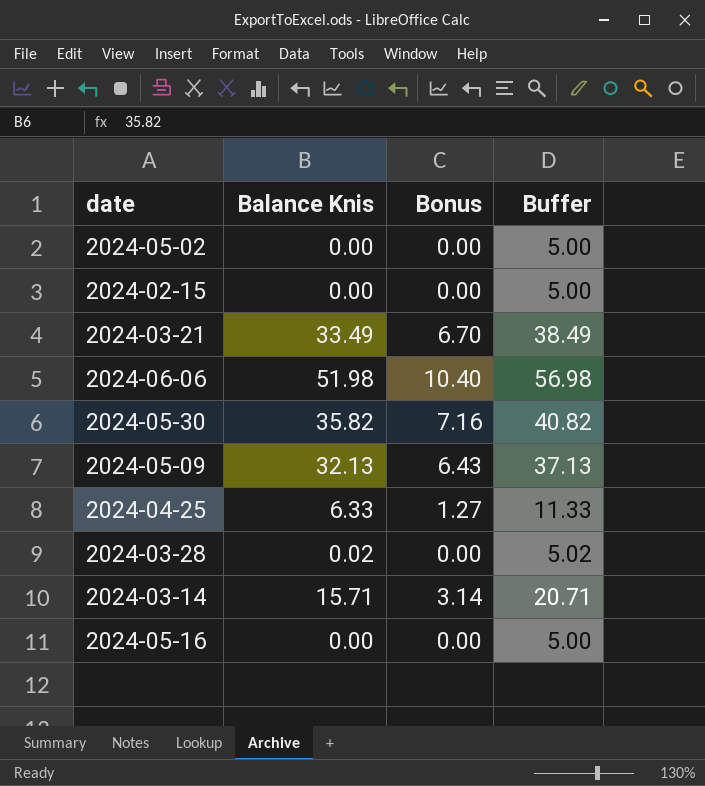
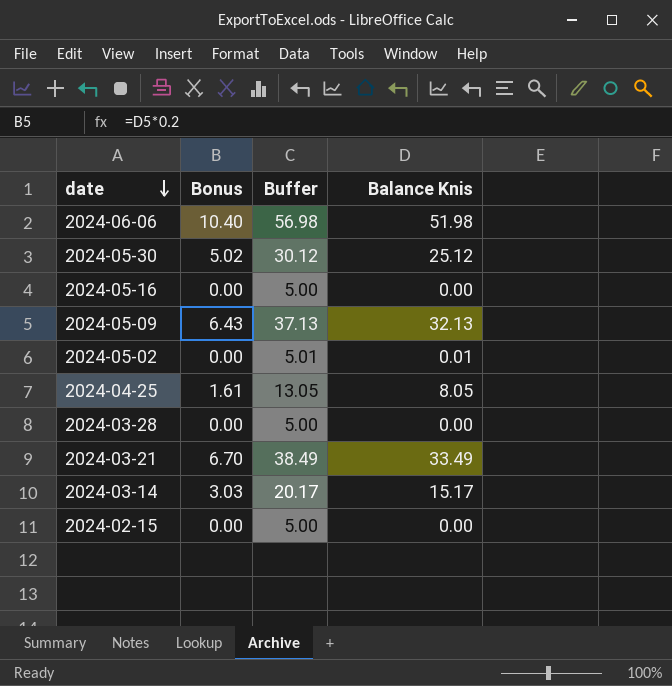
row order: none -> date descending
column Balance Knis | position: 2 -> 4
2024-05-30 | Bonus: 7.16 -> 5.02
2024-05-30 | Buffer: 40.82 -> 30.12
2024-05-30 | Balance Knis: 35.82 -> 25.12
2024-05-02 | Buffer: 5.00 -> 5.01
2024-05-02 | Balance Knis: 0.00 -> 0.01
2024-04-25 | Bonus: 1.27 -> 1.61
2024-04-25 | Buffer: 11.33 -> 13.05
2024-04-25 | Balance Knis: 6.33 -> 8.05
2024-03-28 | Buffer: 5.02 -> 5.00
2024-03-28 | Balance Knis: 0.02 -> 0.00
2024-03-14 | Bonus: 3.14 -> 3.03
2024-03-14 | Buffer: 20.71 -> 20.17
2024-03-14 | Balance Knis: 15.71 -> 15.17

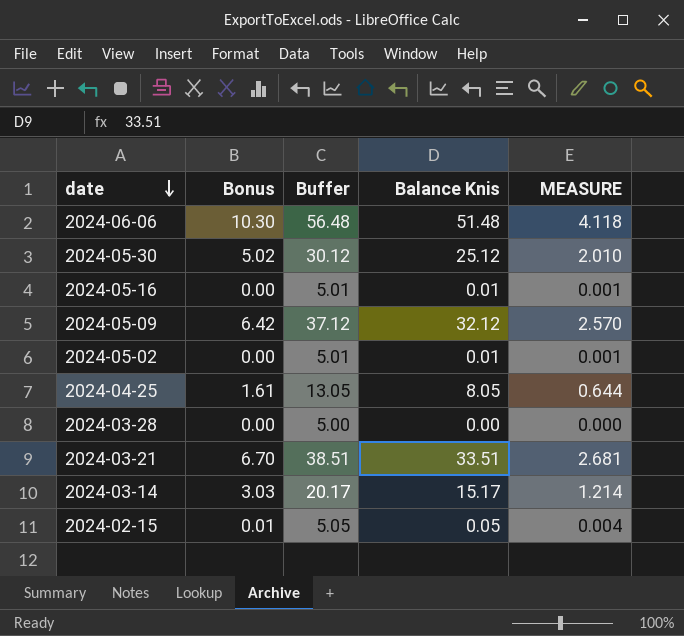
column MEASURE | formula: none -> [Balance Knis] * 0.08
2024-06-06 | Bonus: 10.40 -> 10.30
2024-06-06 | Buffer: 56.98 -> 56.48
2024-06-06 | Balance Knis: 51.98 -> 51.48
2024-05-16 | Buffer: 5.00 -> 5.01
2024-05-16 | Balance Knis: 0.00 -> 0.01
2024-05-09 | Bonus: 6.43 -> 6.42
2024-05-09 | Buffer: 37.13 -> 37.12
2024-05-09 | Balance Knis: 32.13 -> 32.12
2024-03-21 | Buffer: 38.49 -> 38.51
2024-03-21 | Balance Knis: 33.49 -> 33.51
2024-02-15 | Bonus: 0.00 -> 0.01
2024-02-15 | Buffer: 5.00 -> 5.05
2024-02-15 | Balance Knis: 0.00 -> 0.05

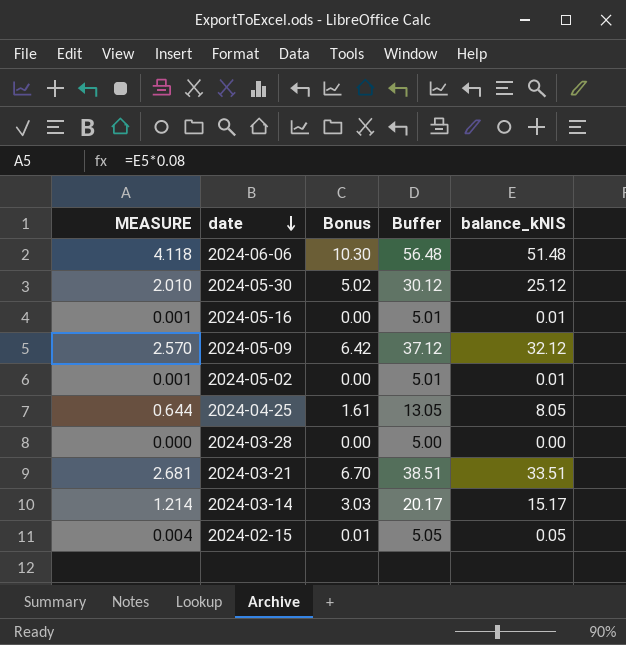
column MEASURE | position: 5 -> 1
column name: Balance Knis -> balance_kNIS

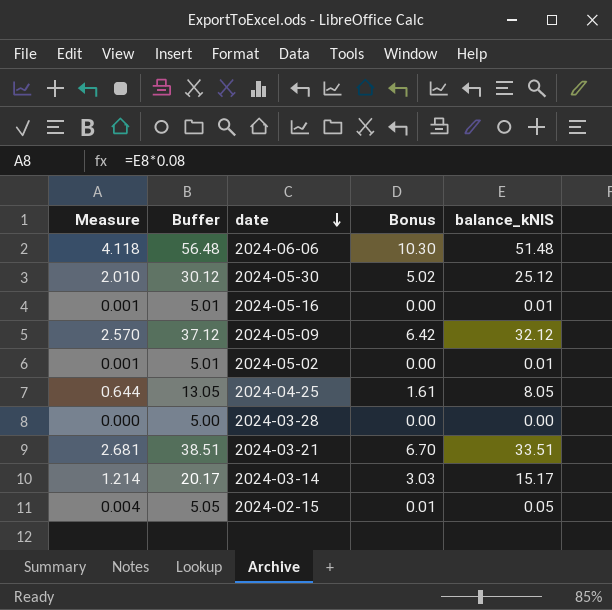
column name: MEASURE -> Measure
column Buffer | position: 4 -> 2

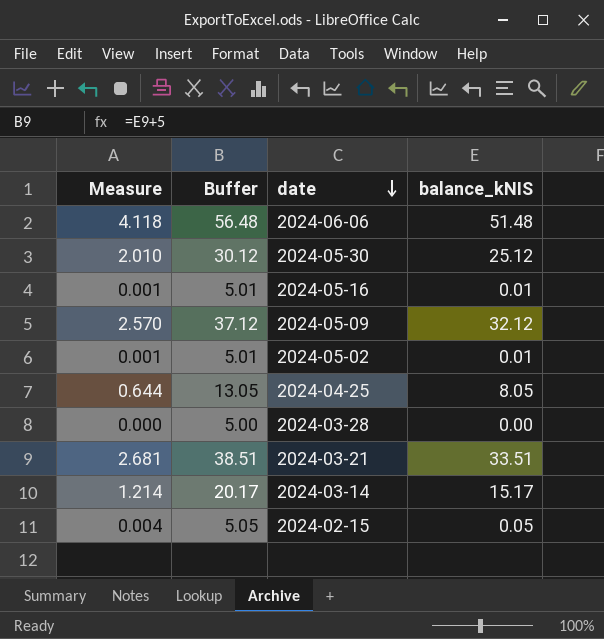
column Bonus | formula: [balance_kNIS] * 0.2 -> none

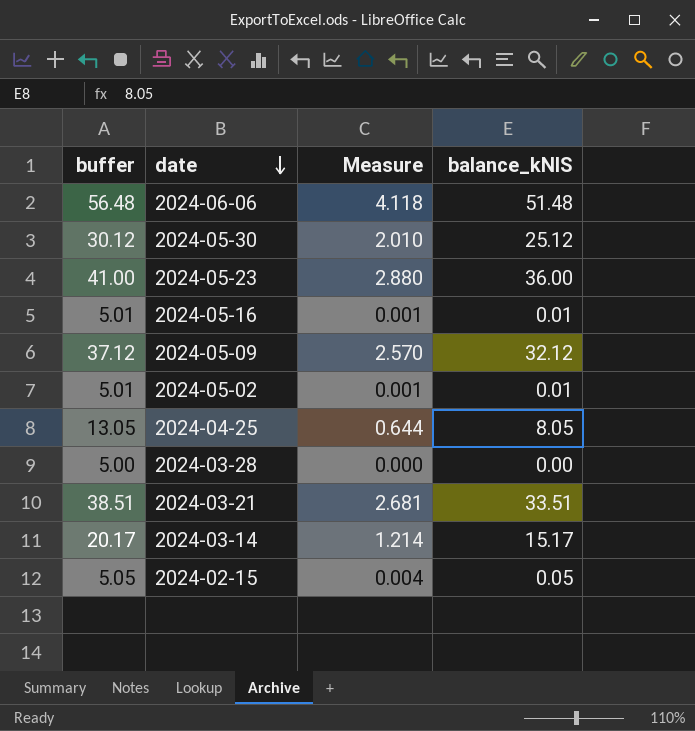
column name: Buffer -> buffer
column Measure | position: 1 -> 3
row 2024-05-23: none -> 41.00 | 2.880 | 36.00

